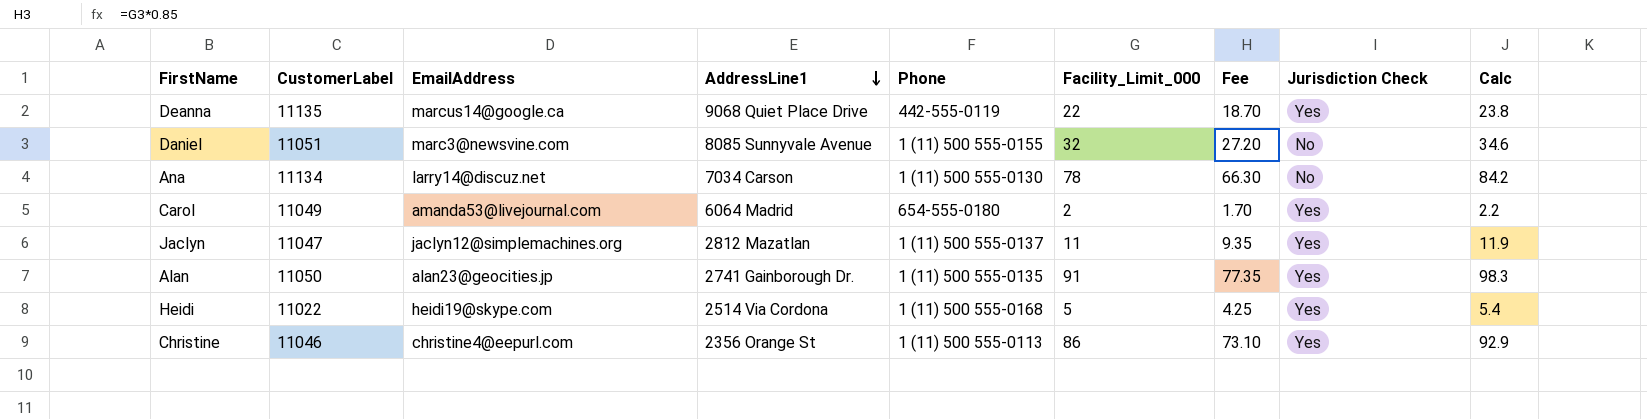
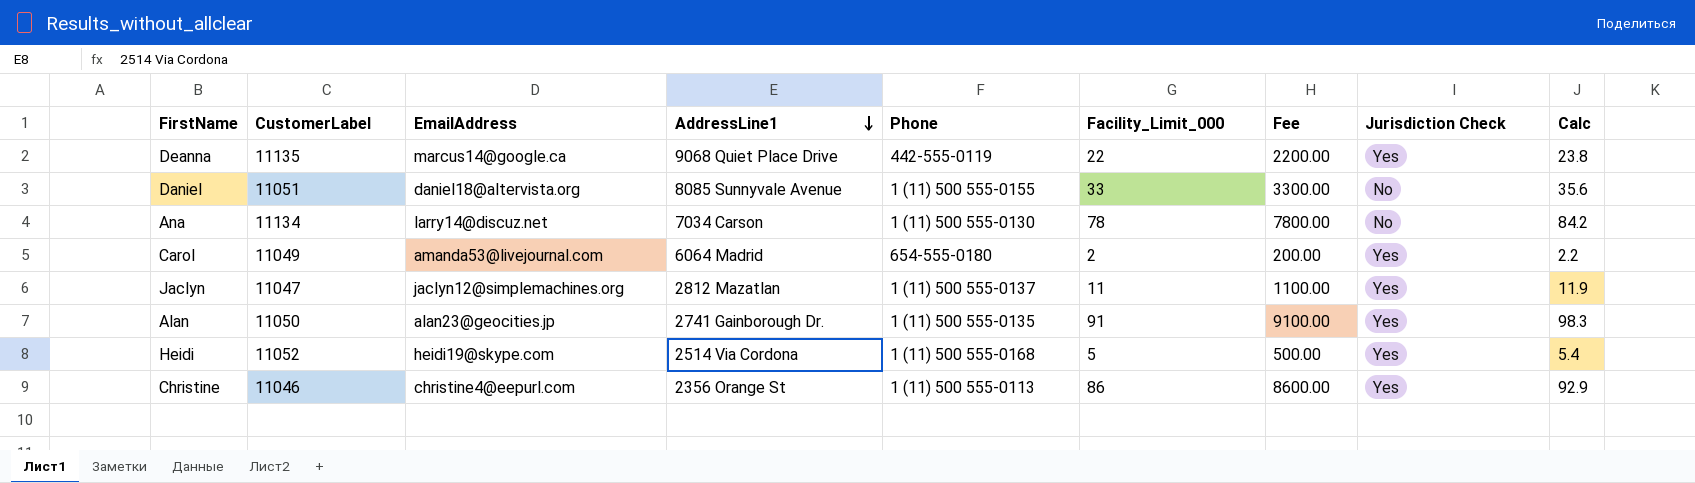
column Fee | formula: [Facility_Limit_000] * 0.85 -> [Facility_Limit_000] * 100
Daniel | EmailAddress: marc3@newsvine.com -> daniel18@altervista.org
Daniel | Facility_Limit_000: 32 -> 33
Daniel | Calc: 34.6 -> 35.6
Heidi | CustomerLabel: 11022 -> 11052

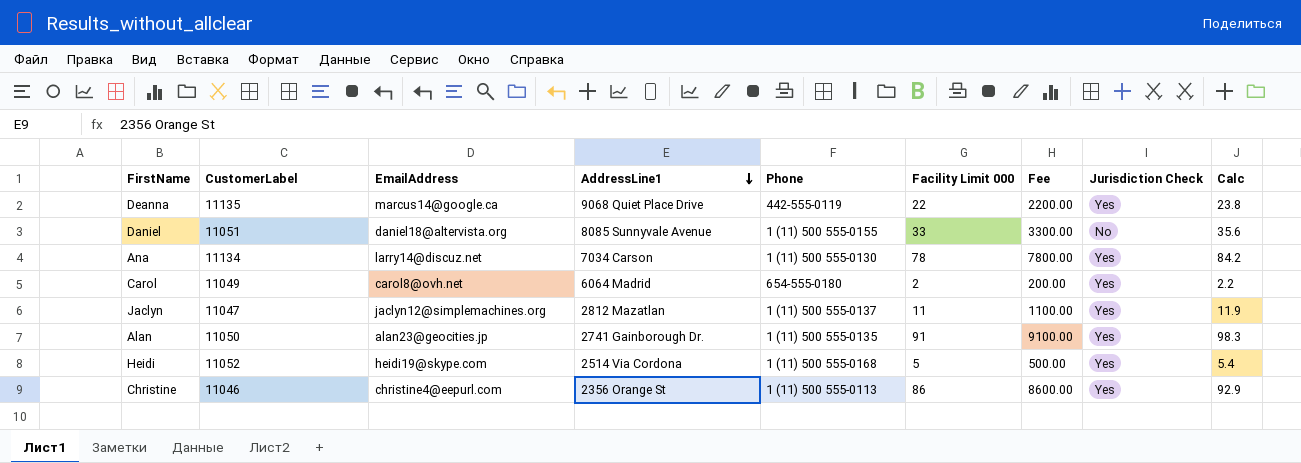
column name: Facility_Limit_000 -> Facility Limit 000
Ana | Jurisdiction Check: No -> Yes
Carol | EmailAddress: amanda53@livejournal.com -> carol8@ovh.net

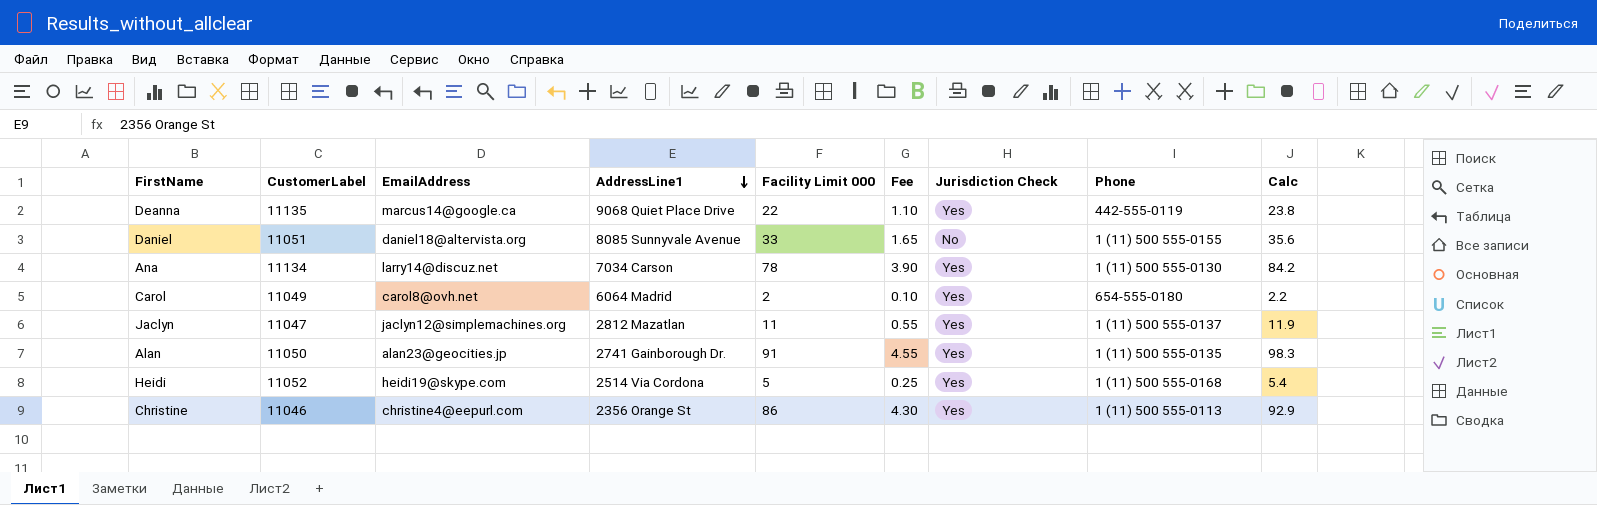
column Fee | formula: [Facility Limit 000] * 100 -> [Facility Limit 000] * 0.05
column Phone | position: 5 -> 8

